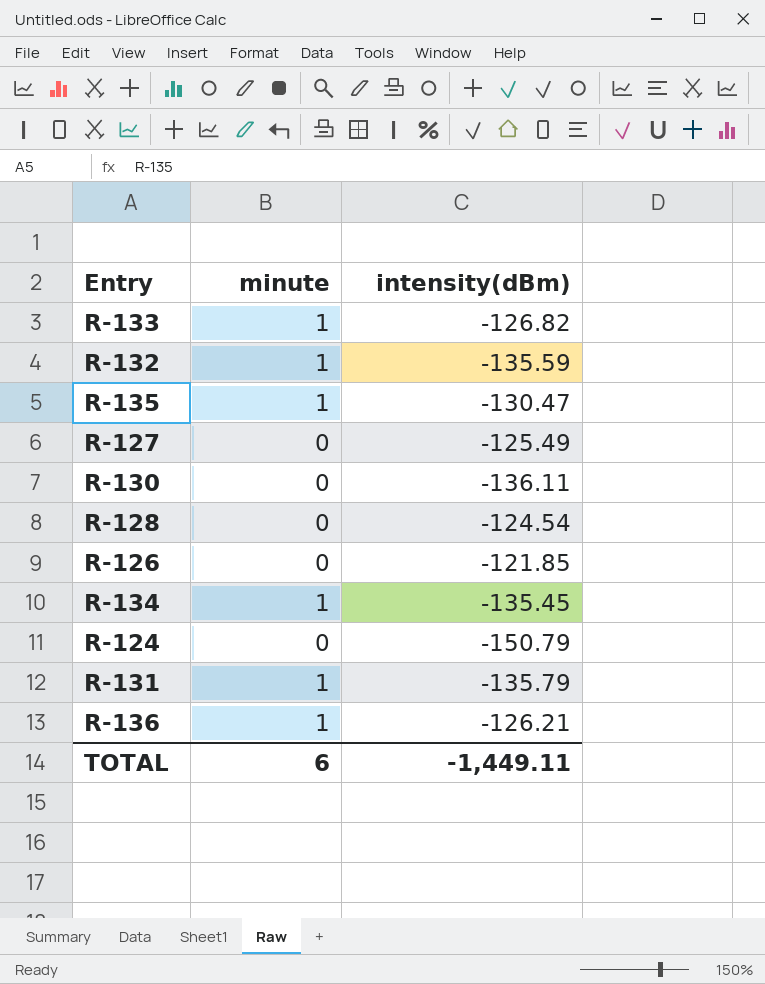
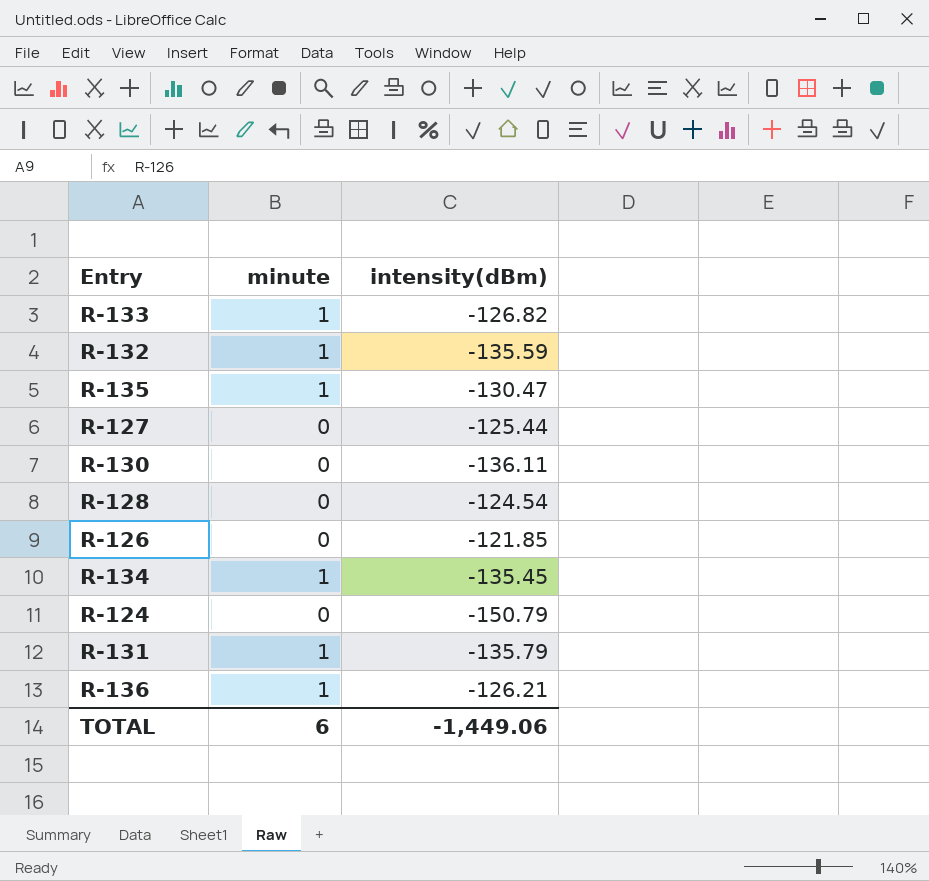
R-127 | intensity(dBm): -125.49 -> -125.44
TOTAL | intensity(dBm): -1,449.11 -> -1,449.06

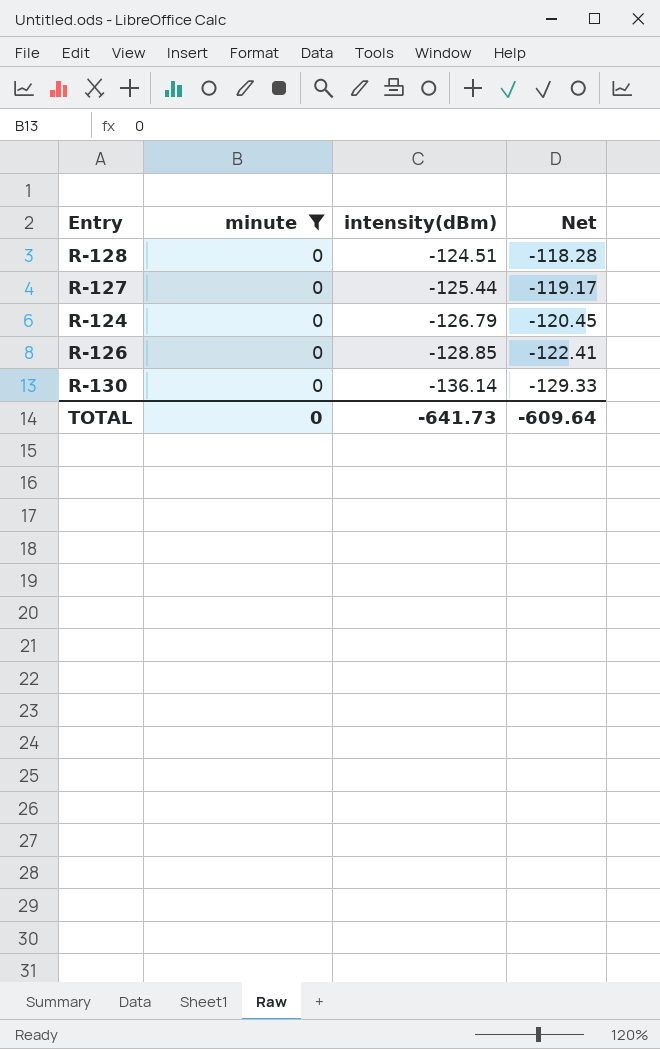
filter: none -> minute = 0
row order: none -> intensity(dBm) descending
column Net | formula: none -> [intensity(dBm)] * 0.95
R-128 | intensity(dBm): -124.54 -> -124.51
R-124 | intensity(dBm): -150.79 -> -126.79
R-126 | intensity(dBm): -121.85 -> -128.85
R-130 | intensity(dBm): -136.11 -> -136.14
TOTAL | minute: 6 -> 0
TOTAL | intensity(dBm): -1,449.06 -> -641.73

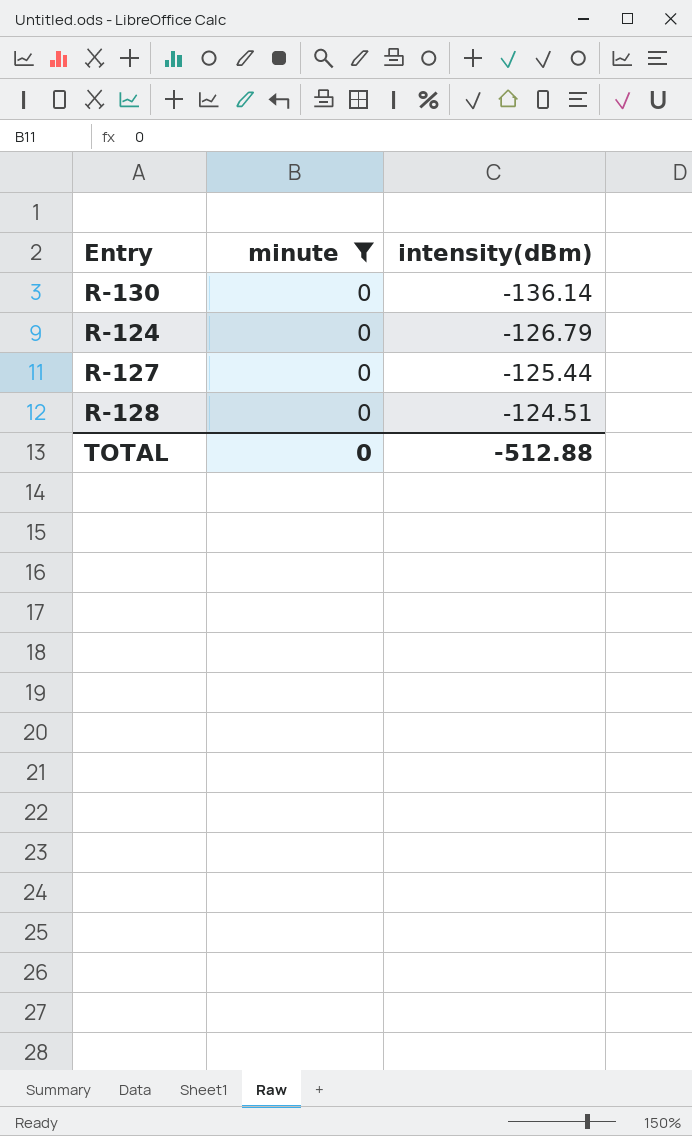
row order: intensity(dBm) descending -> intensity(dBm) ascending
column Net | formula: [intensity(dBm)] * 0.95 -> none
row R-126: 0 | -128.85 | -122.41 -> none
TOTAL | intensity(dBm): -641.73 -> -512.88

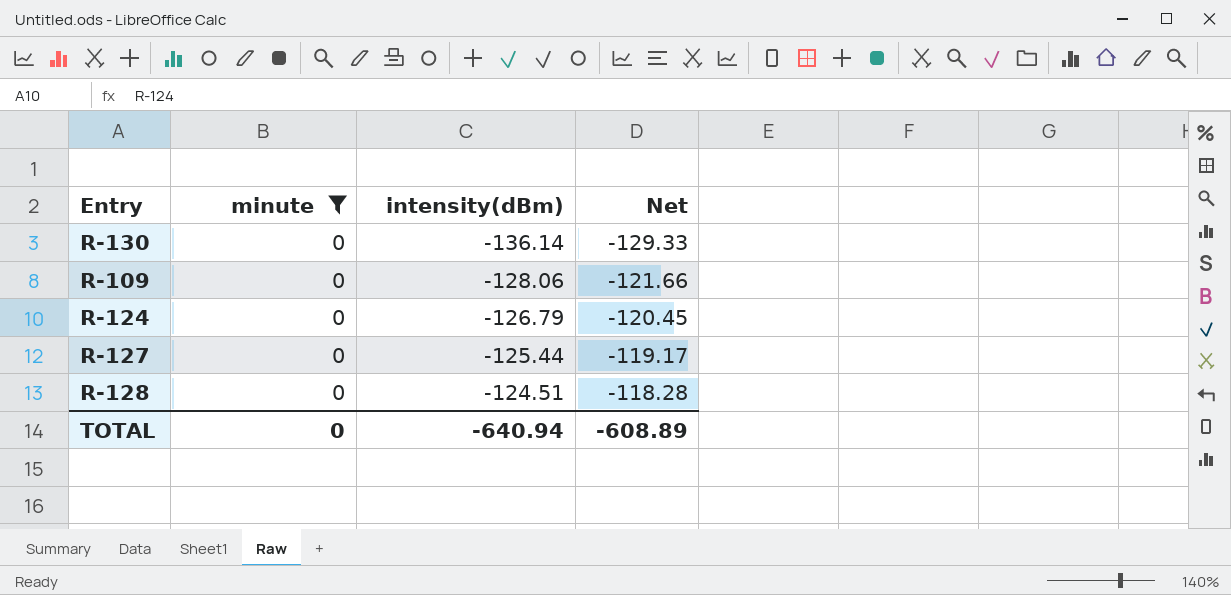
column Net | formula: none -> [intensity(dBm)] * 0.95
row R-109: none -> 0 | -128.06 | -121.66
TOTAL | intensity(dBm): -512.88 -> -640.94

